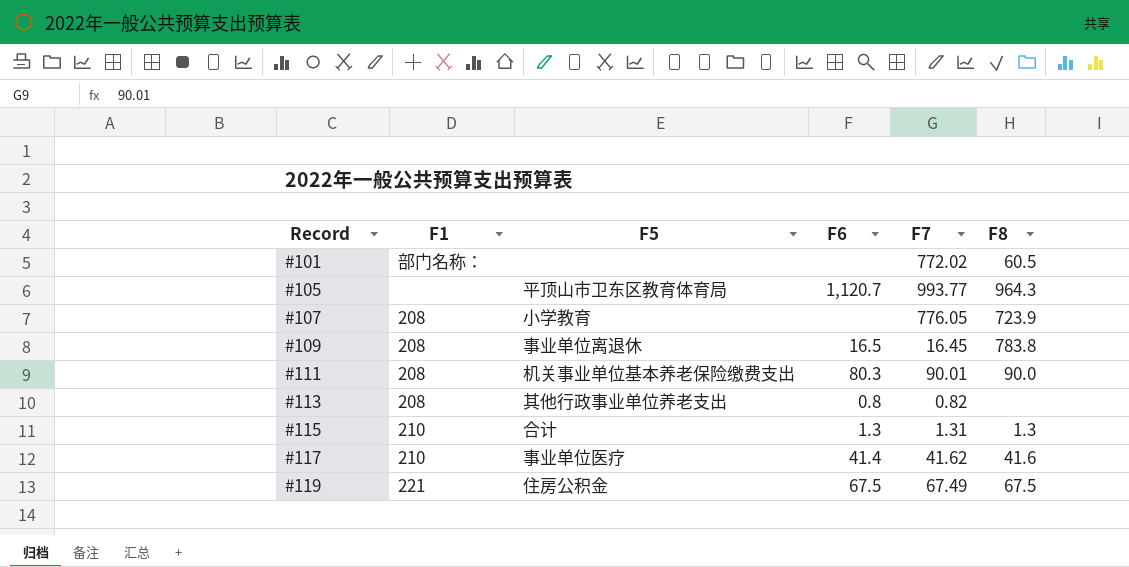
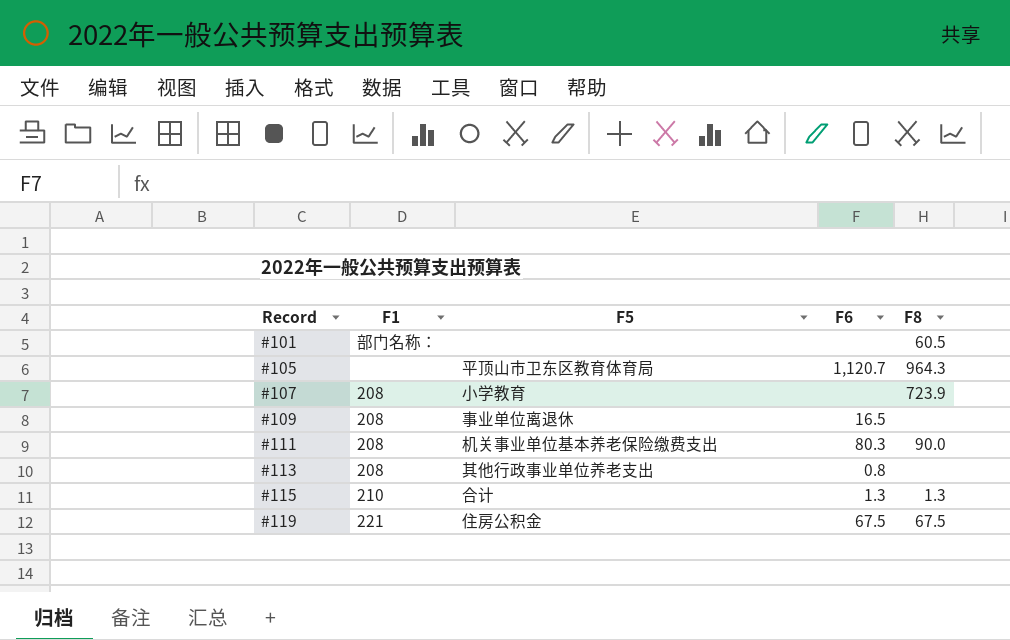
column F7 | position: 5 -> none
row #117: 210 | 事业单位医疗 | 41.4 | 41.62 | 41.6 -> none
#109 | F8: 783.8 -> none

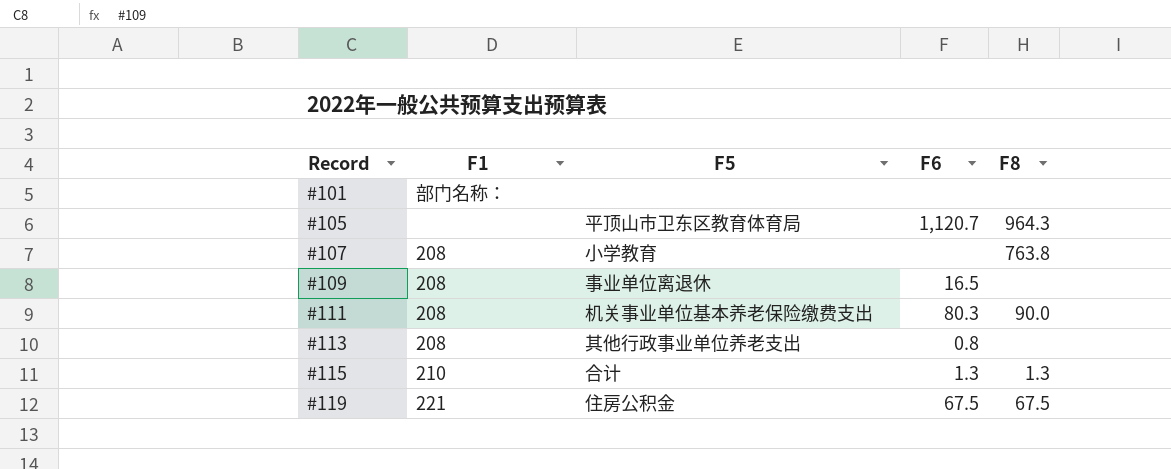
#101 | F8: 60.5 -> none
#107 | F8: 723.9 -> 763.8

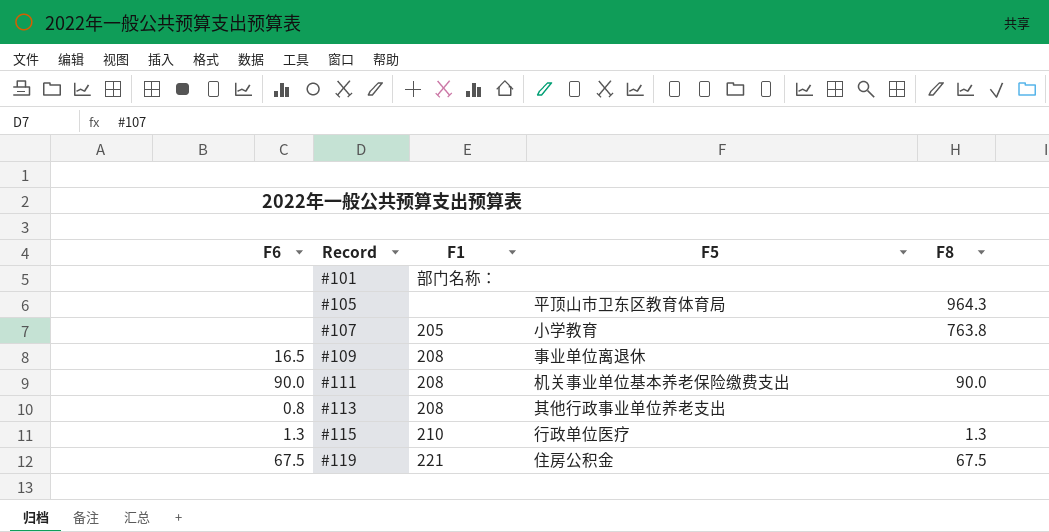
column F6 | position: 4 -> 1
#105 | F6: 1,120.7 -> none
#107 | F1: 208 -> 205
#111 | F6: 80.3 -> 90.0
#115 | F5: 合计 -> 行政单位医疗

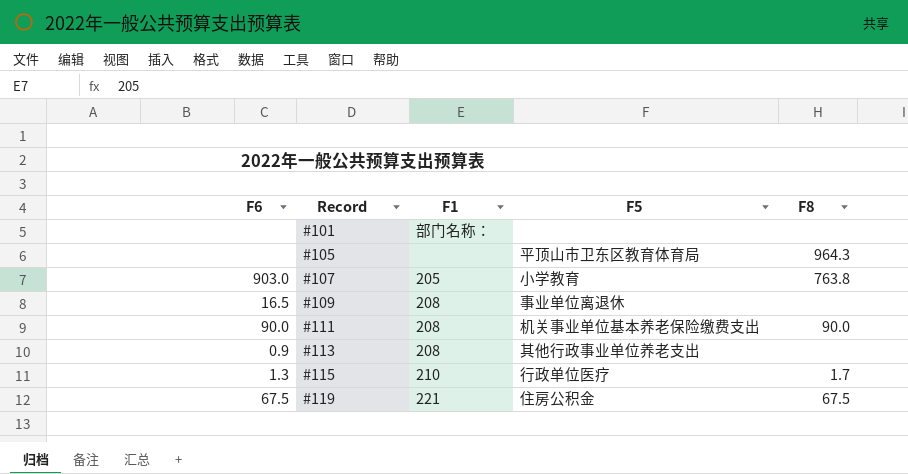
#107 | F6: none -> 903.0
#113 | F6: 0.8 -> 0.9
#115 | F8: 1.3 -> 1.7

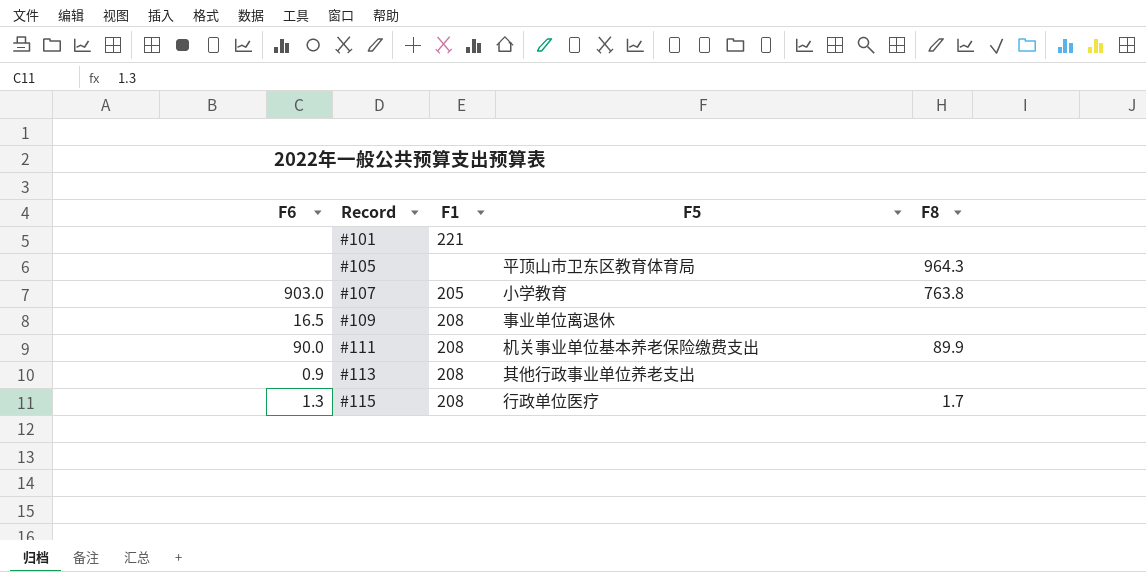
row #119: 67.5 | 221 | 住房公积金 | 67.5 -> none
#101 | F1: 部门名称： -> 221
#111 | F8: 90.0 -> 89.9
#115 | F1: 210 -> 208

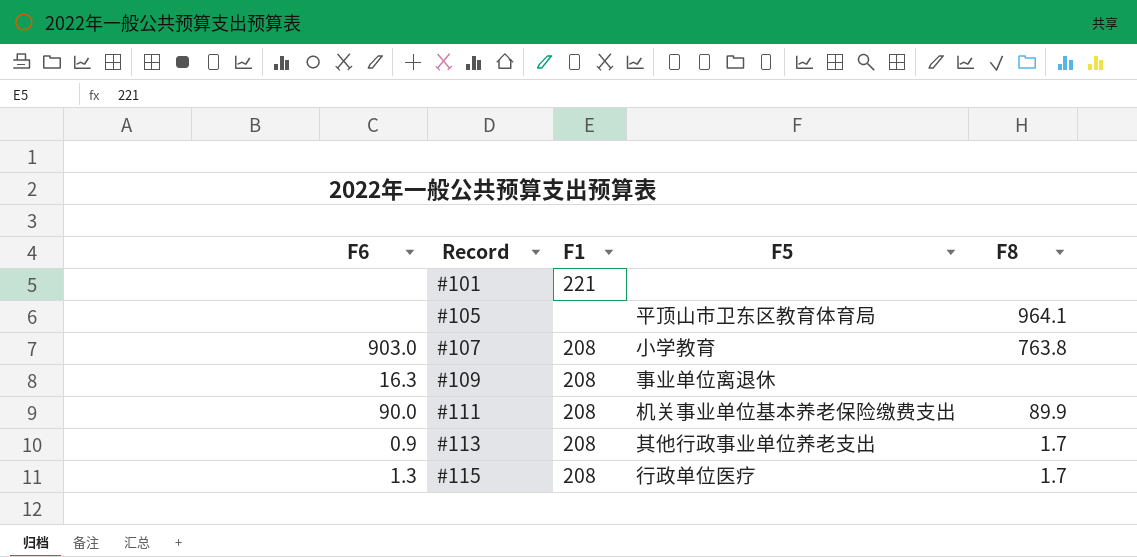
#105 | F8: 964.3 -> 964.1
#107 | F1: 205 -> 208
#109 | F6: 16.5 -> 16.3
#113 | F8: none -> 1.7

